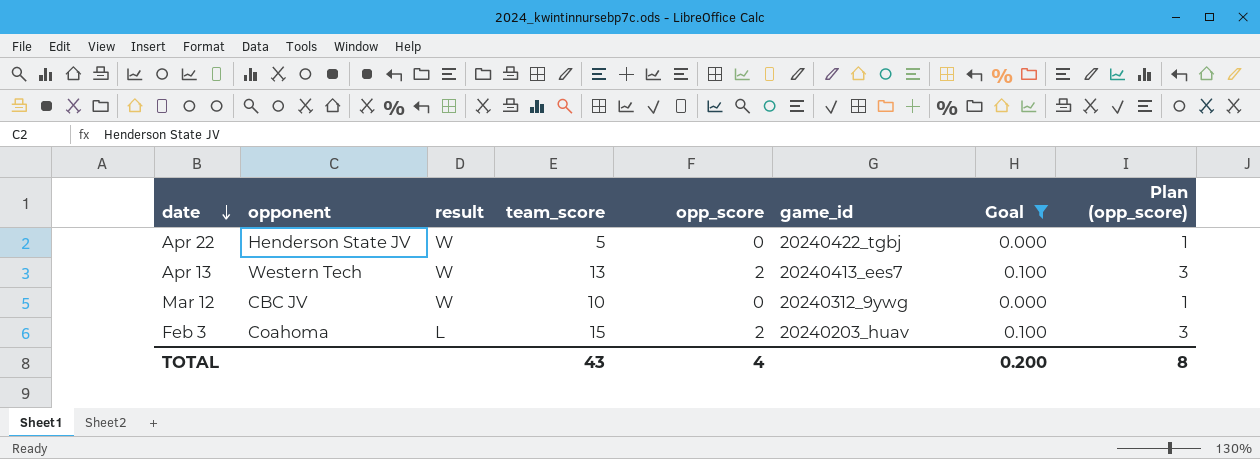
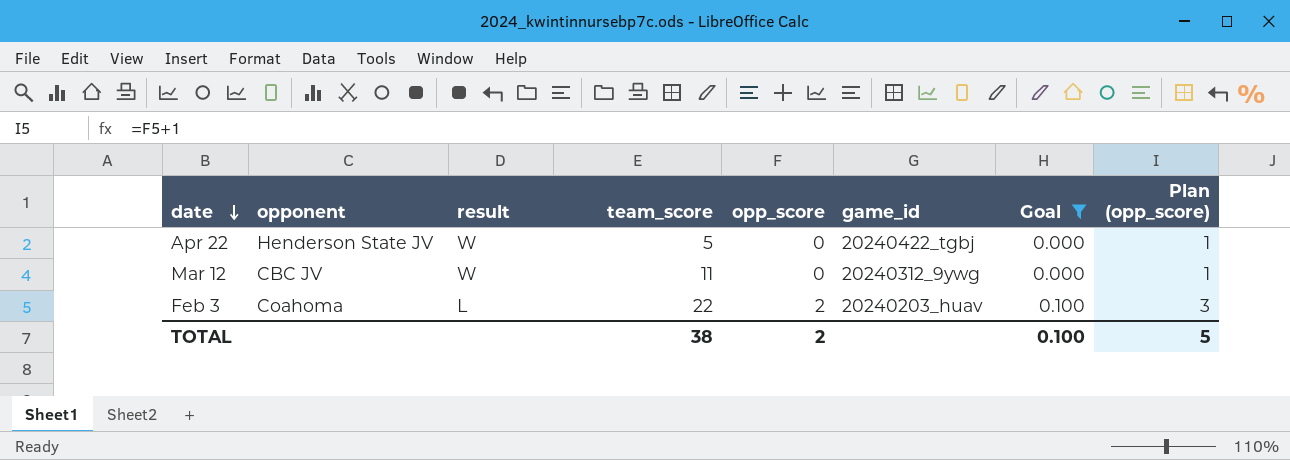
row Apr 13: Western Tech | W | 13 | 2 | 20240413_ees7 | 0.100 | 3 -> none
Mar 12 | team_score: 10 -> 11
Feb 3 | team_score: 15 -> 22
TOTAL | team_score: 43 -> 38
TOTAL | opp_score: 4 -> 2
TOTAL | Goal: 0.200 -> 0.100
TOTAL | Plan (opp_score): 8 -> 5

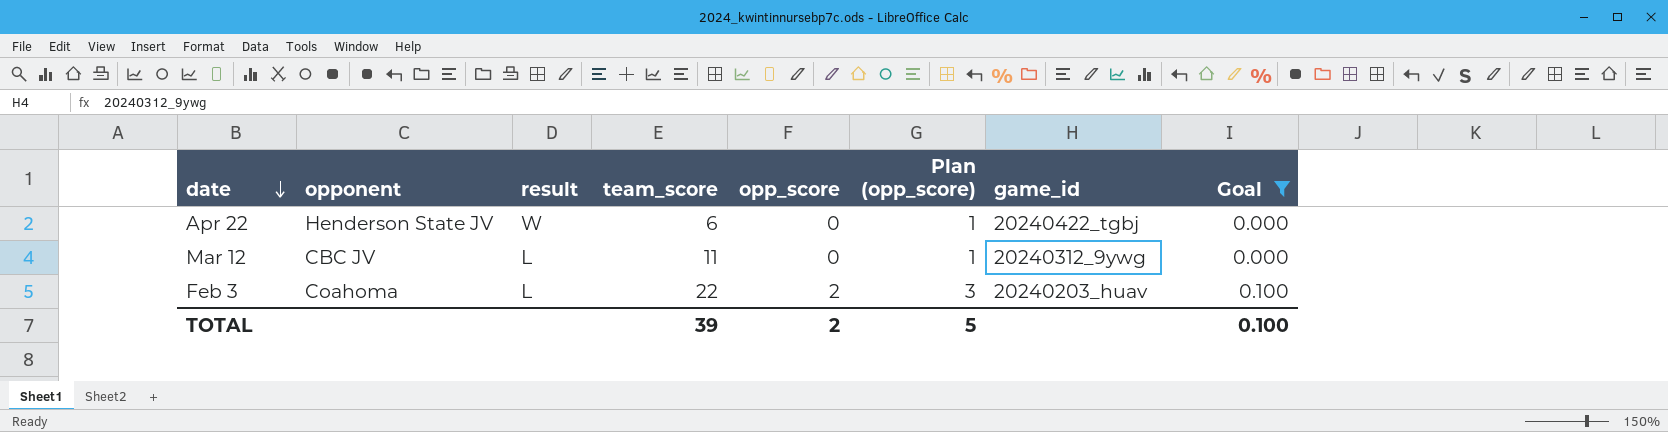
column Plan (opp_score) | position: 8 -> 6
Apr 22 | team_score: 5 -> 6
Mar 12 | result: W -> L
TOTAL | team_score: 38 -> 39

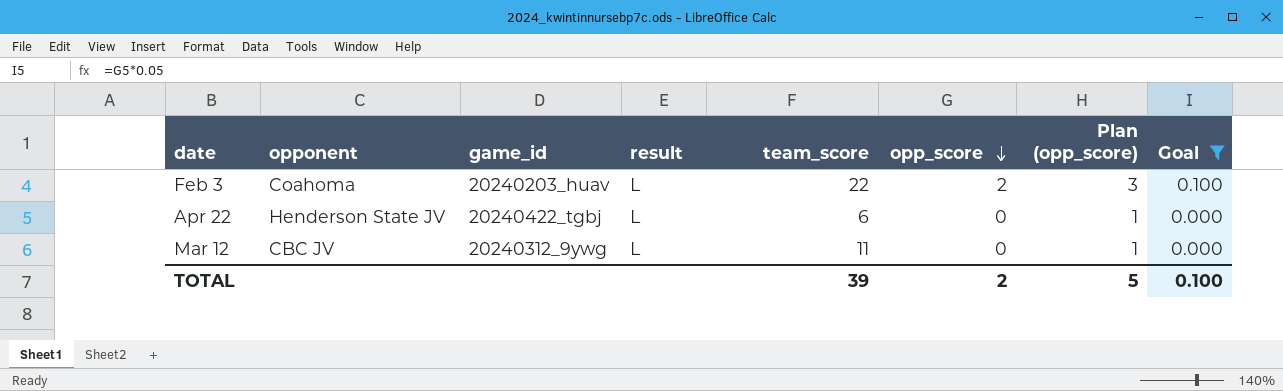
row order: date descending -> opp_score descending
column game_id | position: 7 -> 3
Apr 22 | result: W -> L

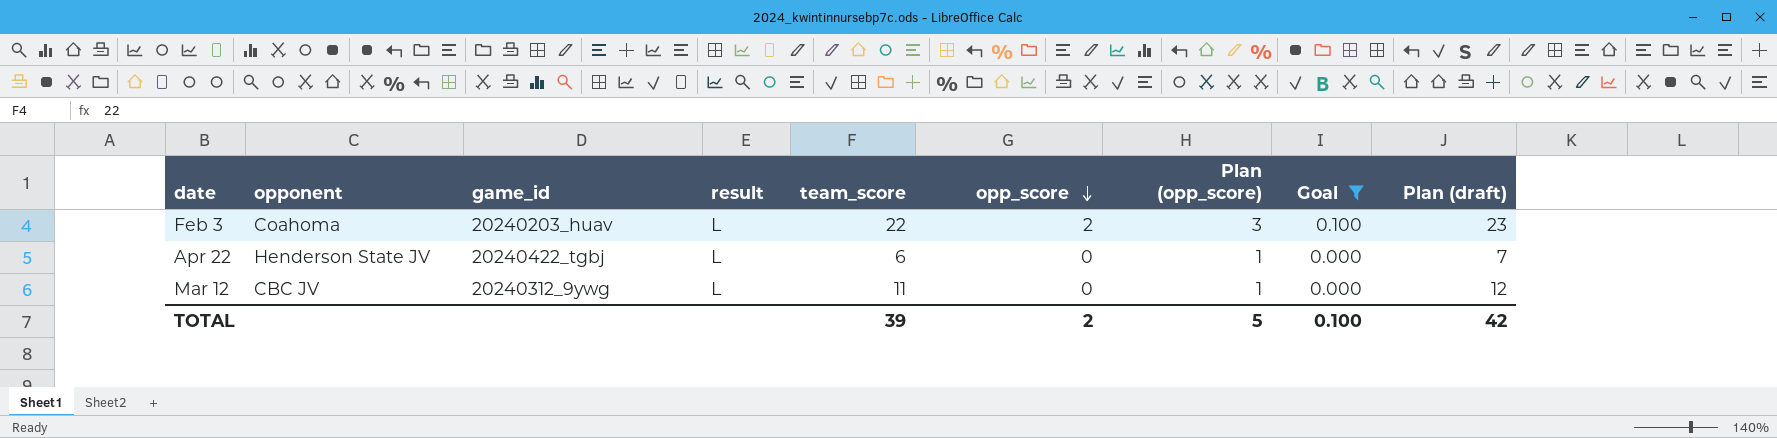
column Plan (draft) | formula: none -> [team_score] + 1

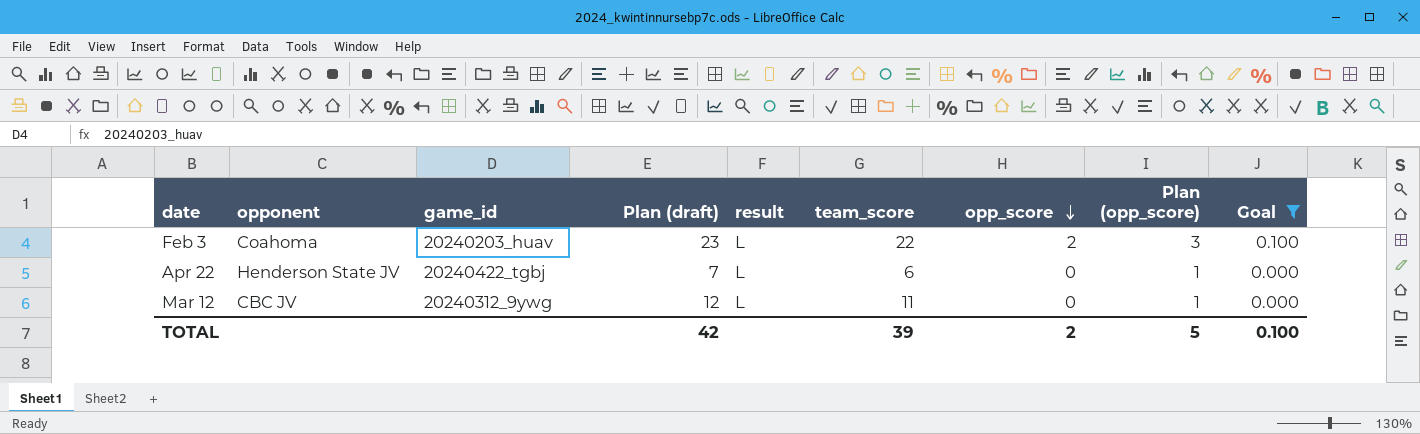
column Plan (draft) | position: 9 -> 4

